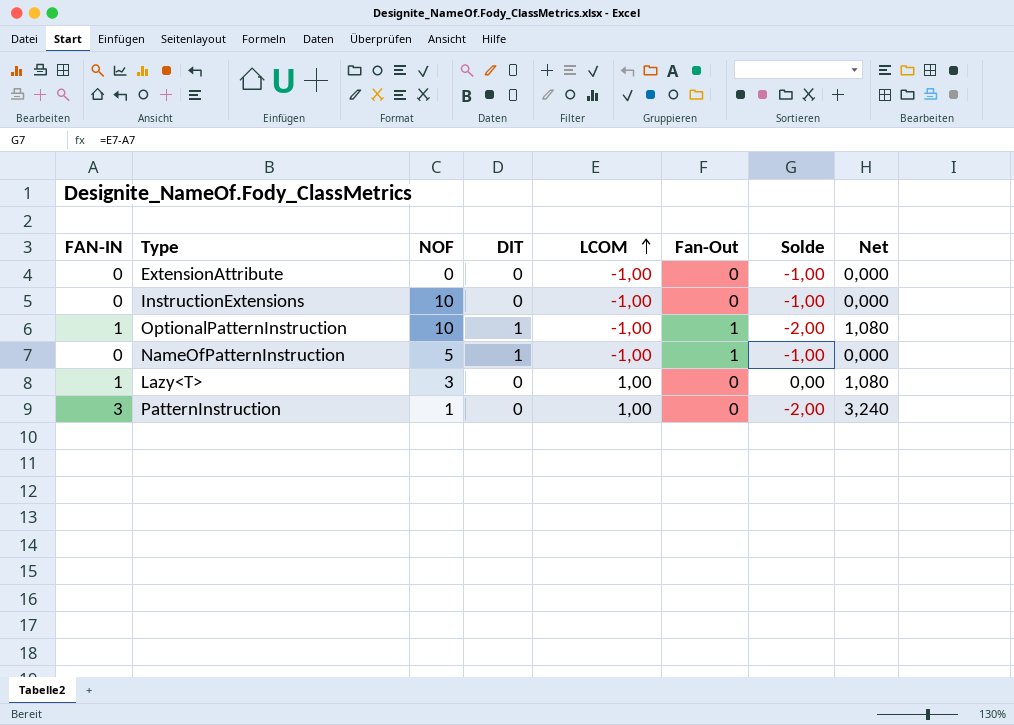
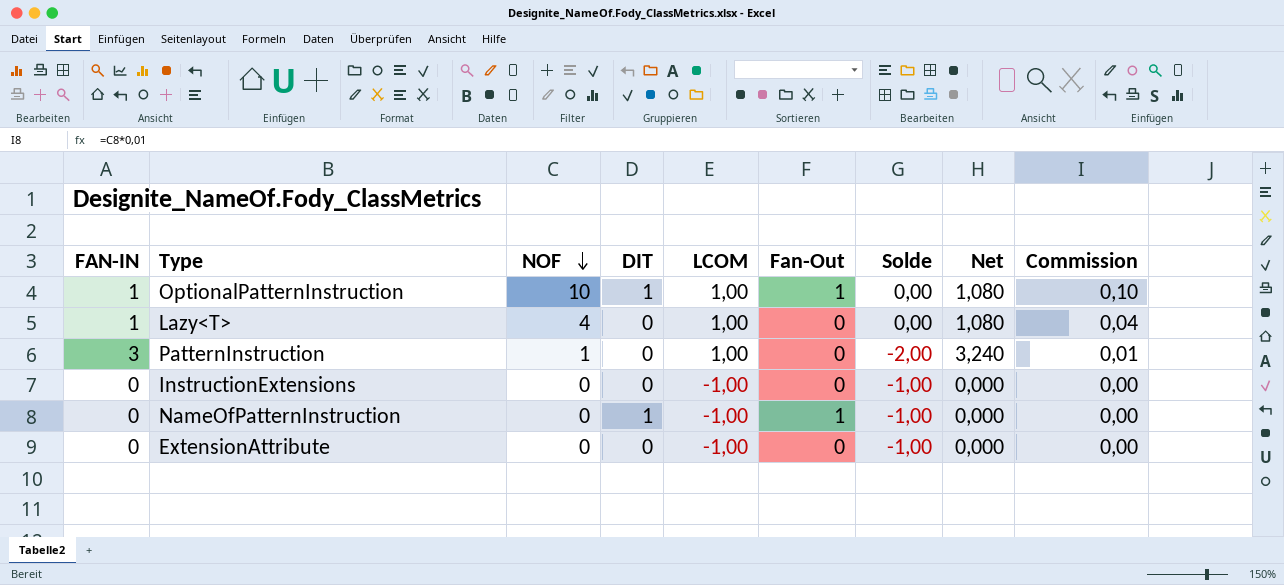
row order: LCOM ascending -> NOF descending
column Commission | formula: none -> [NOF] * 0,01
OptionalPatternInstruction | LCOM: -1,00 -> 1,00
OptionalPatternInstruction | Solde: -2,00 -> 0,00
Lazy<T> | NOF: 3 -> 4
InstructionExtensions | NOF: 10 -> 0
NameOfPatternInstruction | NOF: 5 -> 0

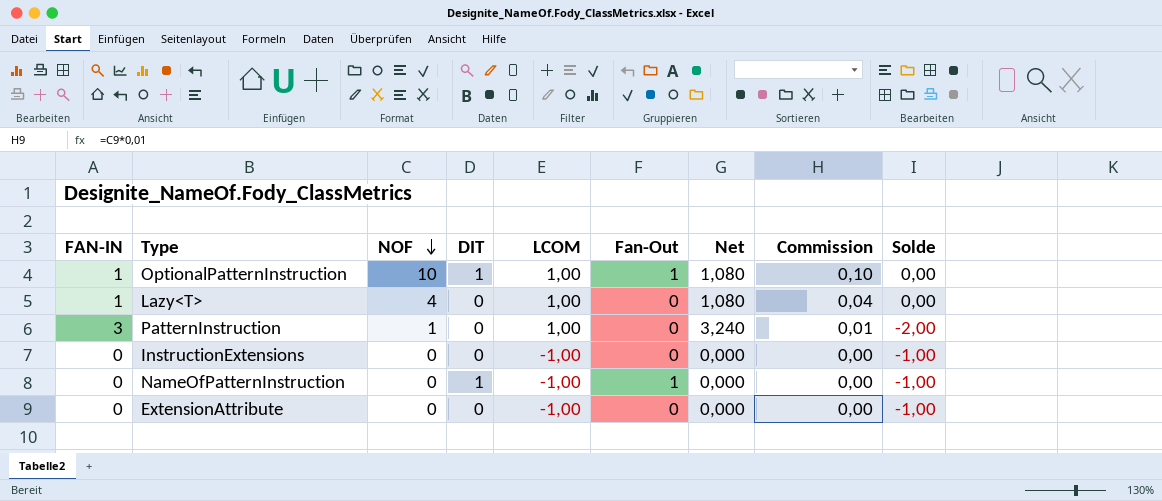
column Solde | position: 7 -> 9

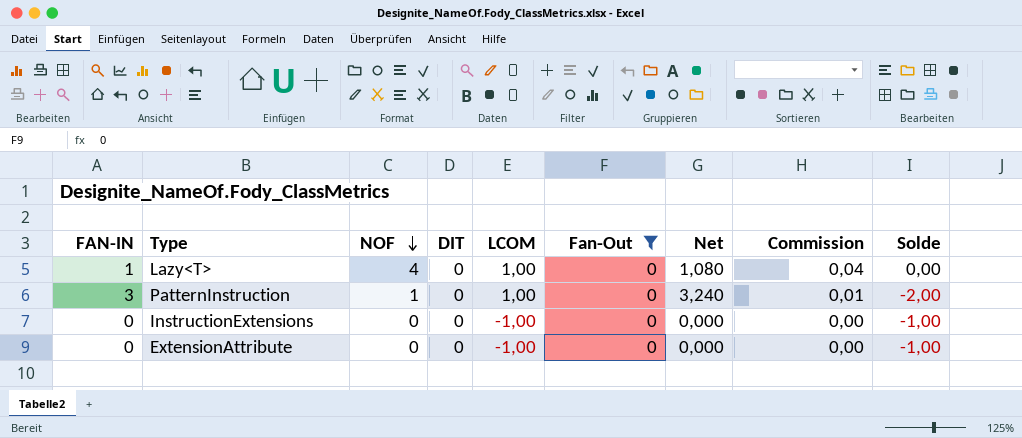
filter: none -> Fan-Out = 0

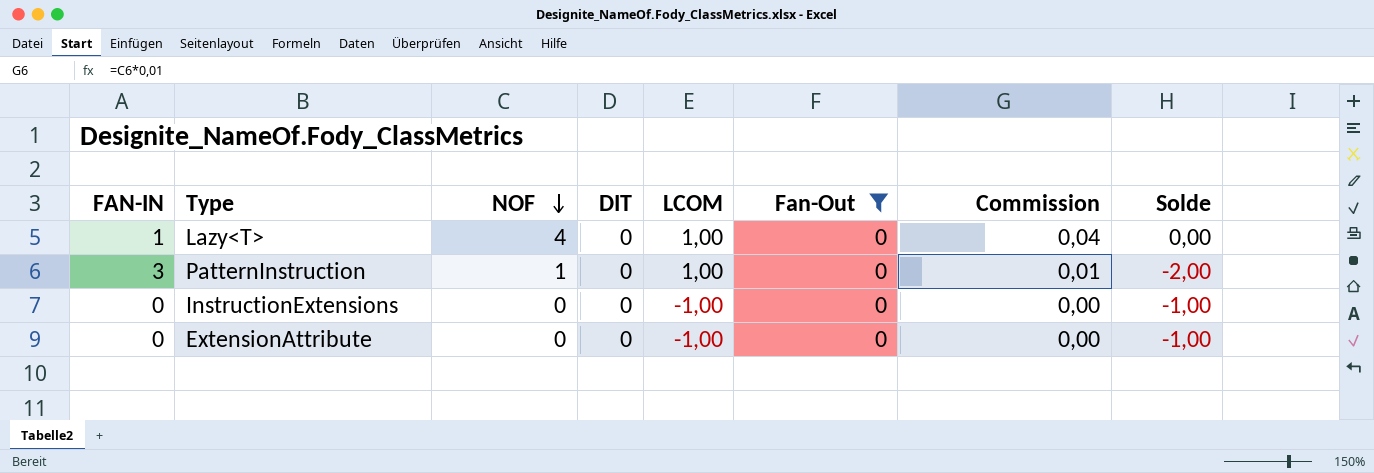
column Net | formula: [FAN-IN] * 1,08 -> none

